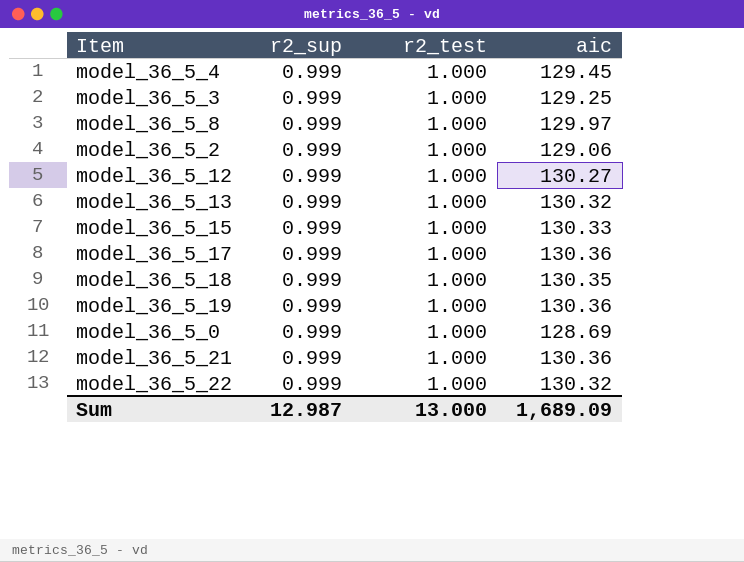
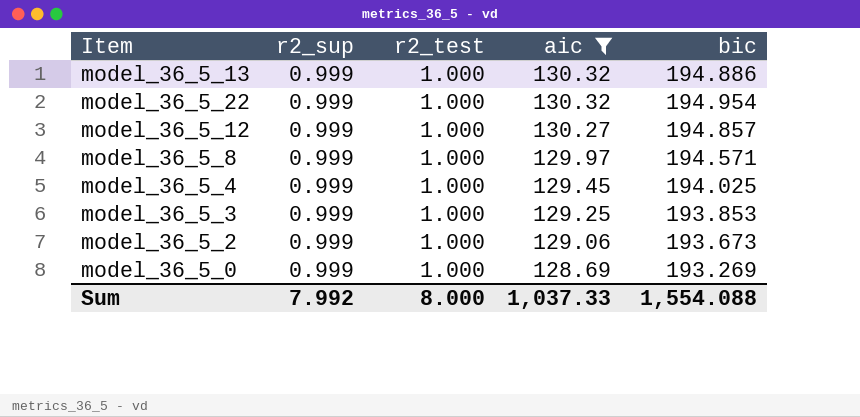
filter: none -> aic <= 130.32
row order: none -> aic descending
column bic | position: none -> 5
Sum | r2_sup: 12.987 -> 7.992
Sum | r2_test: 13.000 -> 8.000
Sum | aic: 1,689.09 -> 1,037.33

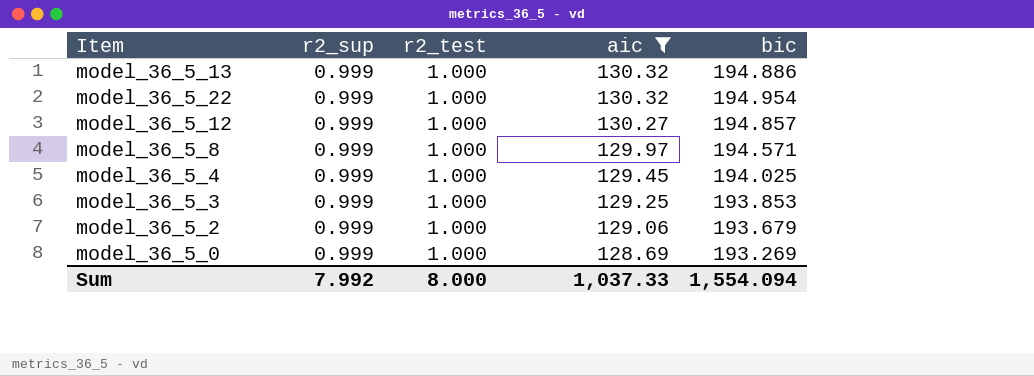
model_36_5_2 | bic: 193.673 -> 193.679
Sum | bic: 1,554.088 -> 1,554.094

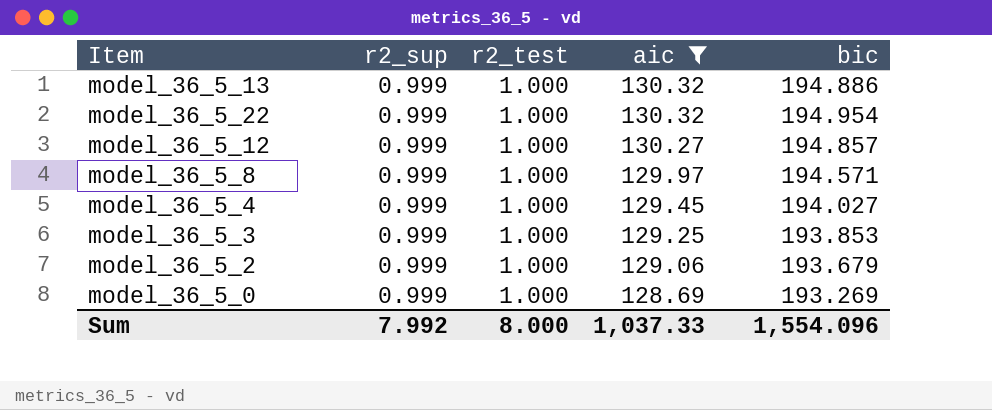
model_36_5_4 | bic: 194.025 -> 194.027
Sum | bic: 1,554.094 -> 1,554.096

